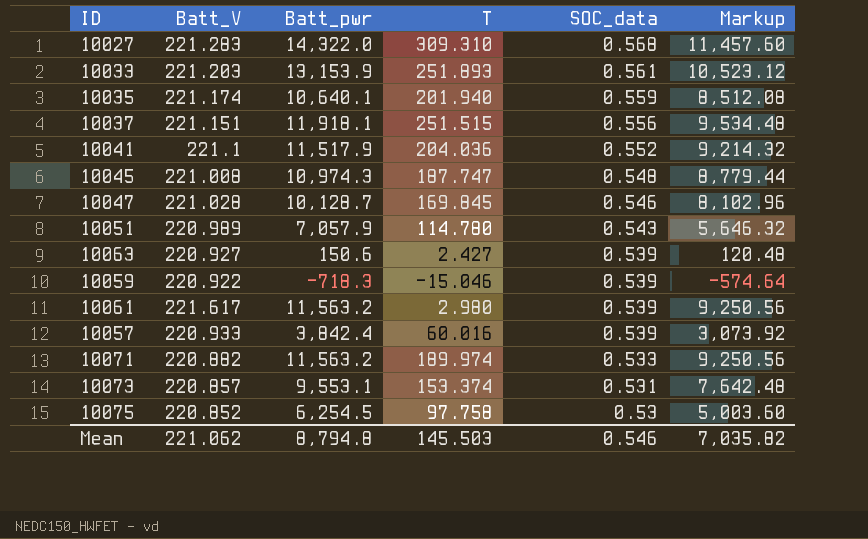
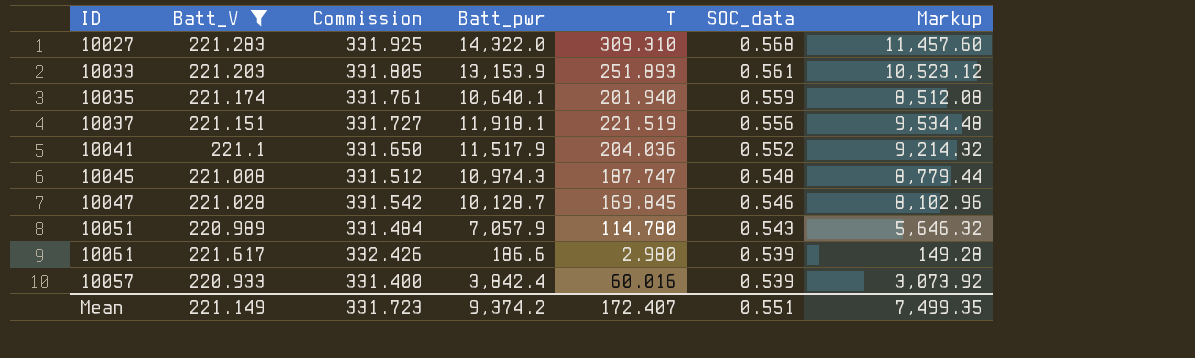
filter: none -> Batt_V >= 220.933
column Commission | formula: none -> [Batt_V] * 1.5
10037 | T: 251.515 -> 221.519
10061 | Batt_pwr: 11,563.2 -> 186.6
10061 | Markup: 9,250.56 -> 149.28
Mean | Batt_V: 221.062 -> 221.149
Mean | Batt_pwr: 8,794.8 -> 9,374.2
Mean | T: 145.503 -> 172.407
Mean | SOC_data: 0.546 -> 0.551
Mean | Markup: 7,035.82 -> 7,499.35

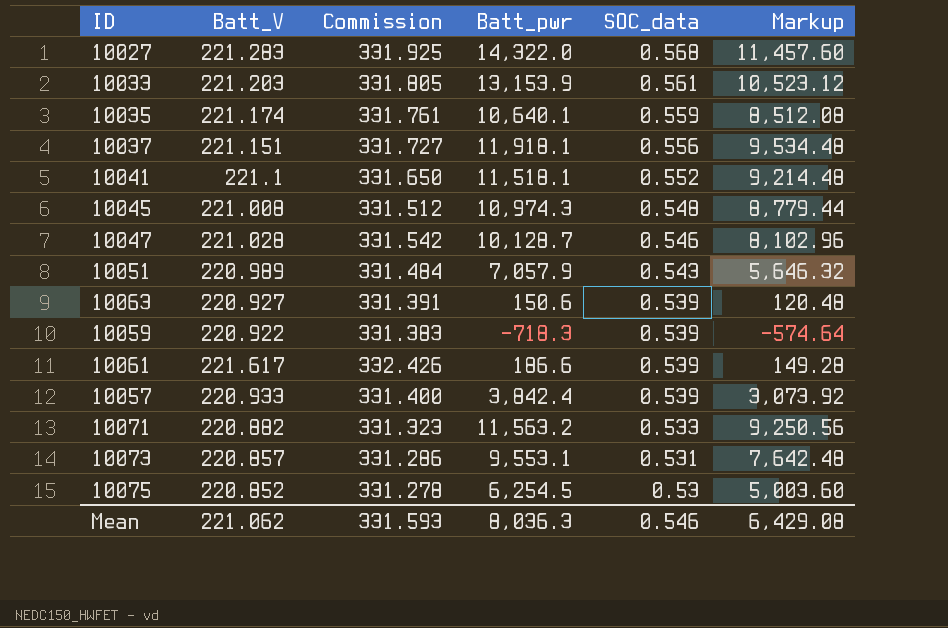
filter: Batt_V >= 220.933 -> none
column T | position: 5 -> none
10041 | Batt_pwr: 11,517.9 -> 11,518.1
10041 | Markup: 9,214.32 -> 9,214.48
Mean | Batt_V: 221.149 -> 221.062
Mean | Commission: 331.723 -> 331.593
Mean | Batt_pwr: 9,374.2 -> 8,036.3
Mean | SOC_data: 0.551 -> 0.546
Mean | Markup: 7,499.35 -> 6,429.08

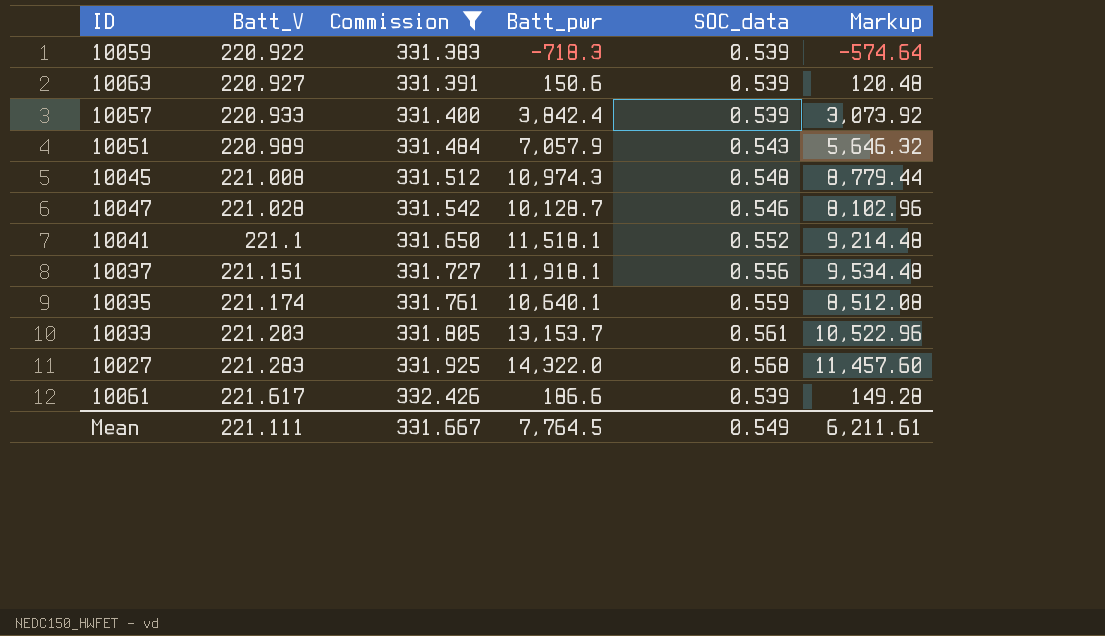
filter: none -> Commission >= 331.383
row order: SOC_data descending -> Batt_V ascending
10033 | Batt_pwr: 13,153.9 -> 13,153.7
10033 | Markup: 10,523.12 -> 10,522.96
Mean | Batt_V: 221.062 -> 221.111
Mean | Commission: 331.593 -> 331.667
Mean | Batt_pwr: 8,036.3 -> 7,764.5
Mean | SOC_data: 0.546 -> 0.549
Mean | Markup: 6,429.08 -> 6,211.61

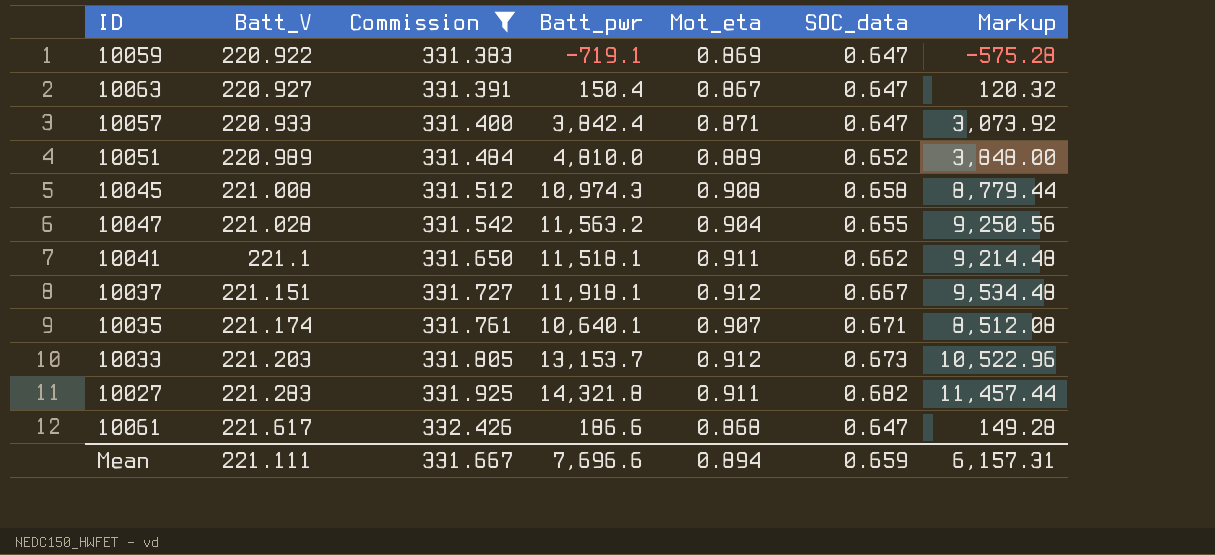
column Mot_eta | position: none -> 5
10059 | Batt_pwr: -718.3 -> -719.1
10059 | SOC_data: 0.539 -> 0.647
10059 | Markup: -574.64 -> -575.28
10063 | Batt_pwr: 150.6 -> 150.4
10063 | SOC_data: 0.539 -> 0.647
10063 | Markup: 120.48 -> 120.32
10057 | SOC_data: 0.539 -> 0.647
10051 | Batt_pwr: 7,057.9 -> 4,810.0
10051 | SOC_data: 0.543 -> 0.652
10051 | Markup: 5,646.32 -> 3,848.00
10045 | SOC_data: 0.548 -> 0.658
10047 | Batt_pwr: 10,128.7 -> 11,563.2
10047 | SOC_data: 0.546 -> 0.655
10047 | Markup: 8,102.96 -> 9,250.56
10041 | SOC_data: 0.552 -> 0.662
10037 | SOC_data: 0.556 -> 0.667
10035 | SOC_data: 0.559 -> 0.671
10033 | SOC_data: 0.561 -> 0.673
10027 | Batt_pwr: 14,322.0 -> 14,321.8
10027 | SOC_data: 0.568 -> 0.682
10027 | Markup: 11,457.60 -> 11,457.44
10061 | SOC_data: 0.539 -> 0.647
Mean | Batt_pwr: 7,764.5 -> 7,696.6
Mean | SOC_data: 0.549 -> 0.659
Mean | Markup: 6,211.61 -> 6,157.31

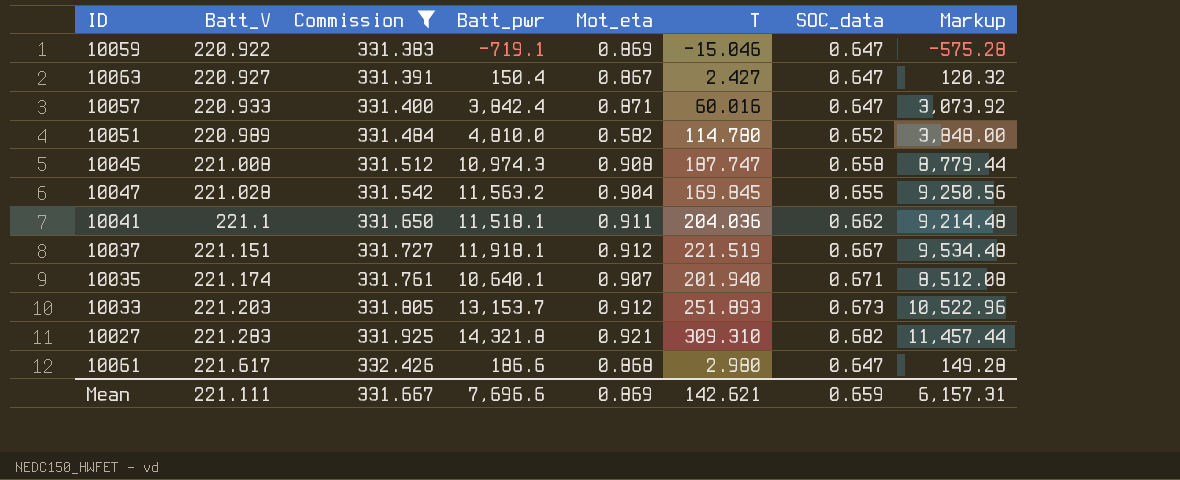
column T | position: none -> 6
10051 | Mot_eta: 0.889 -> 0.582
10027 | Mot_eta: 0.911 -> 0.921
Mean | Mot_eta: 0.894 -> 0.869

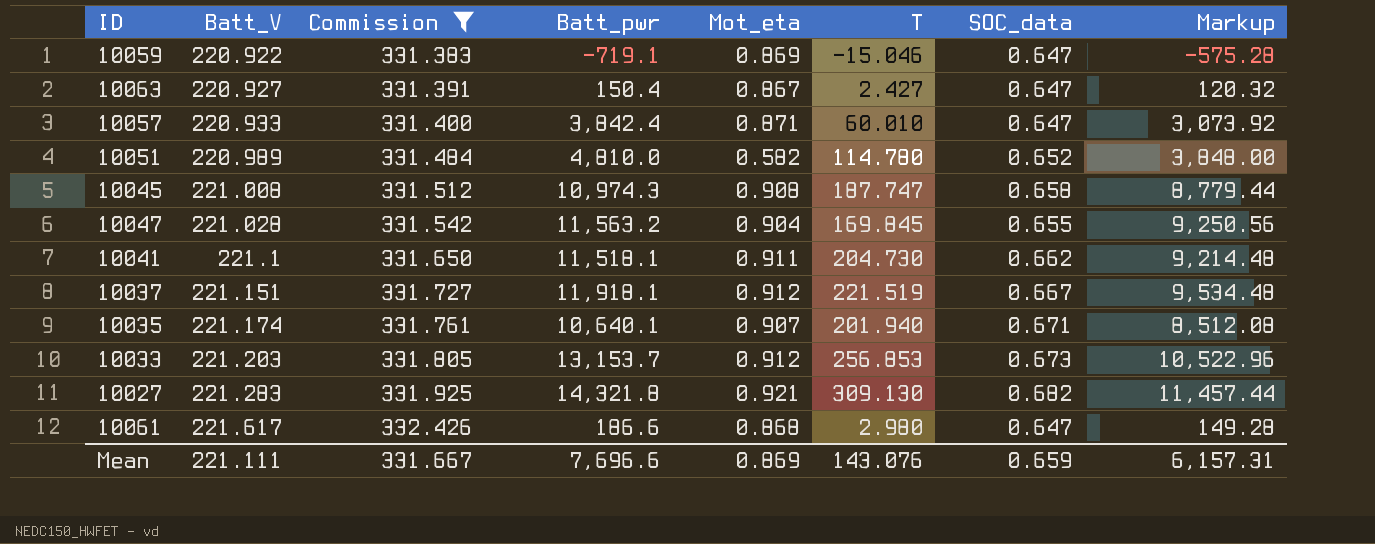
10057 | T: 60.016 -> 60.010
10041 | T: 204.036 -> 204.730
10033 | T: 251.893 -> 256.853
10027 | T: 309.310 -> 309.130
Mean | T: 142.621 -> 143.076

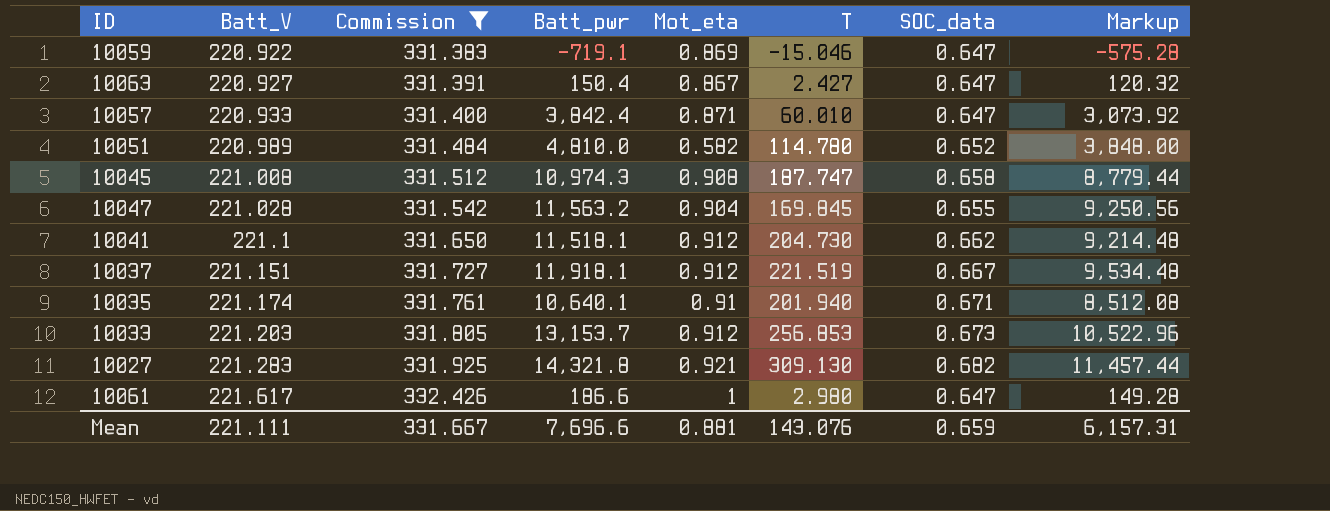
10041 | Mot_eta: 0.911 -> 0.912
10035 | Mot_eta: 0.907 -> 0.91
10061 | Mot_eta: 0.868 -> 1
Mean | Mot_eta: 0.869 -> 0.881

